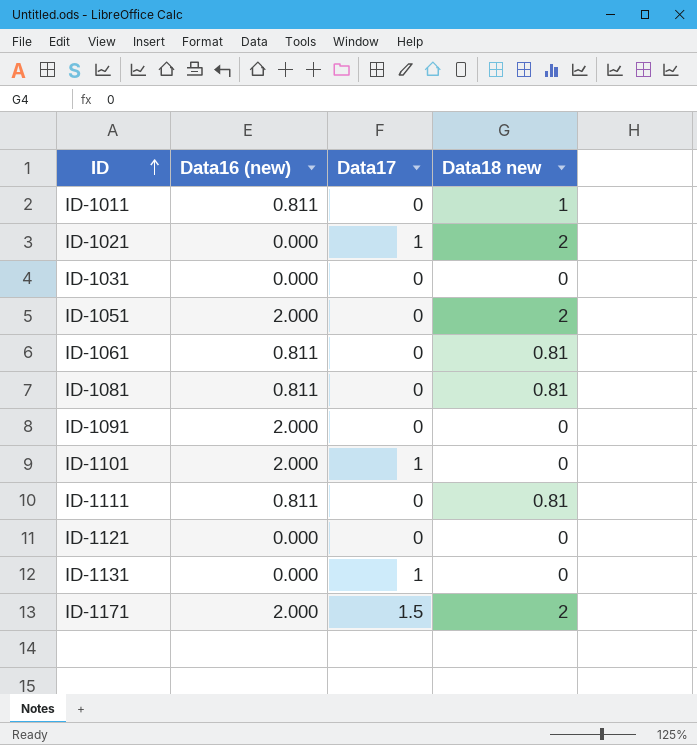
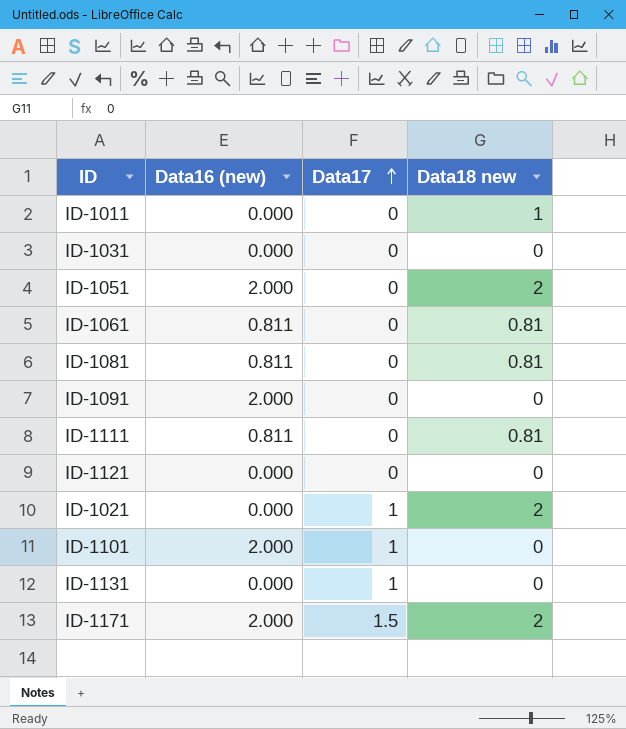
row order: ID ascending -> Data17 ascending
ID-1011 | Data16 (new): 0.811 -> 0.000

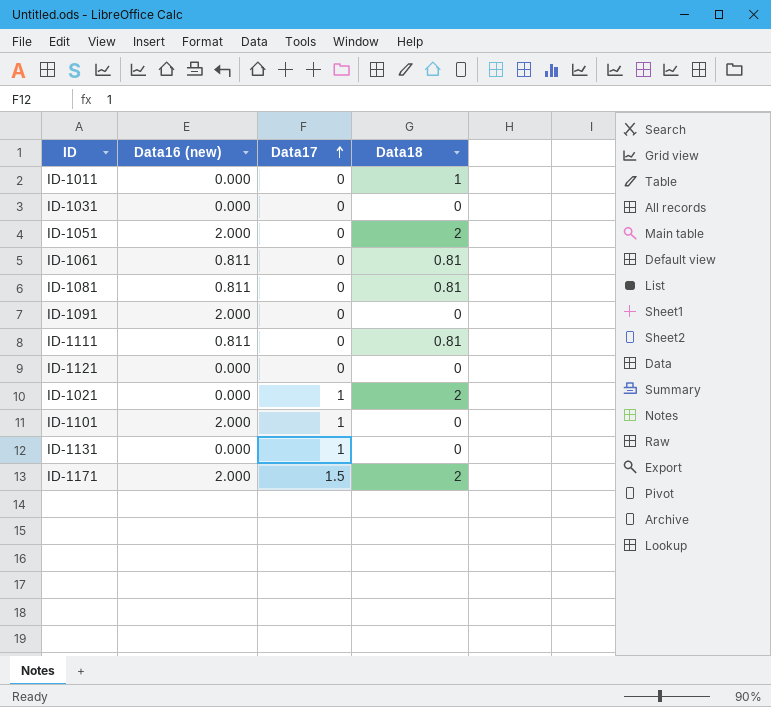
column name: Data18 new -> Data18

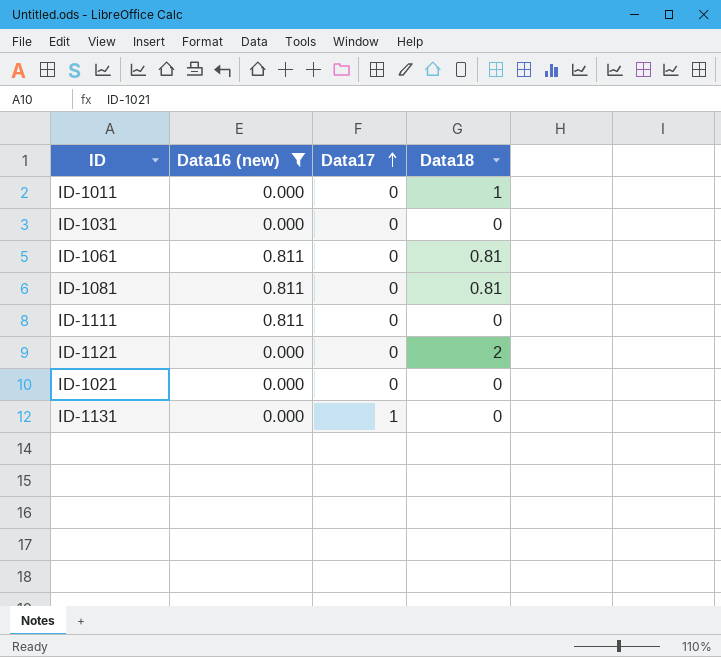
filter: none -> Data16 (new) != 2.000
ID-1111 | Data18: 0.81 -> 0
ID-1121 | Data18: 0 -> 2
ID-1021 | Data17: 1 -> 0
ID-1021 | Data18: 2 -> 0

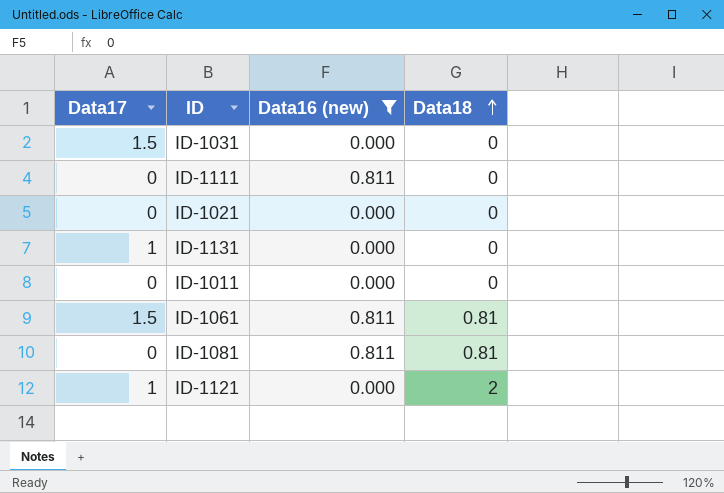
row order: Data17 ascending -> Data18 ascending
column Data17 | position: 3 -> 1
ID-1031 | Data17: 0 -> 1.5
ID-1011 | Data18: 1 -> 0
ID-1061 | Data17: 0 -> 1.5
ID-1121 | Data17: 0 -> 1

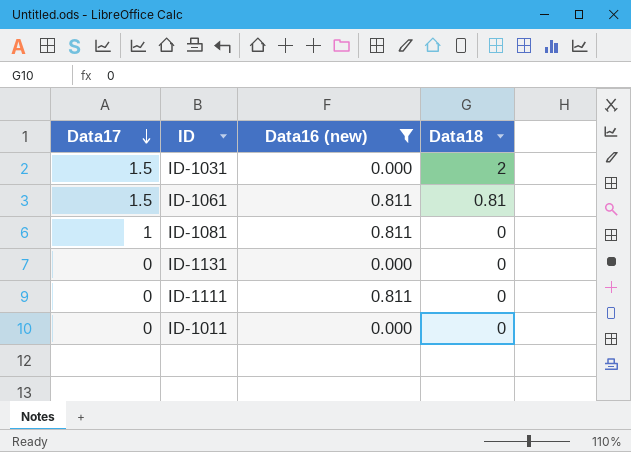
row order: Data18 ascending -> Data17 descending
row ID-1021: 0 | 0.000 | 0 -> none
row ID-1121: 1 | 0.000 | 2 -> none
ID-1031 | Data18: 0 -> 2
ID-1081 | Data17: 0 -> 1
ID-1081 | Data18: 0.81 -> 0
ID-1131 | Data17: 1 -> 0

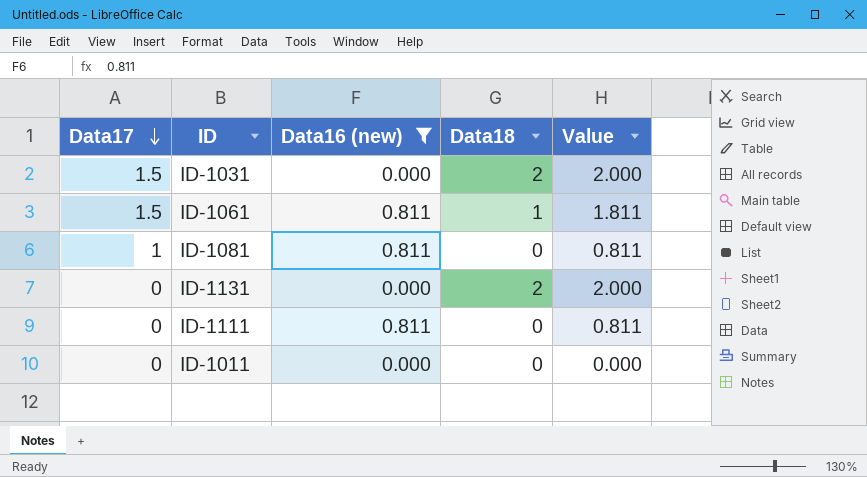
column Value | formula: none -> [Data16 (new)] + [Data18]
ID-1061 | Data18: 0.81 -> 1
ID-1131 | Data18: 0 -> 2

